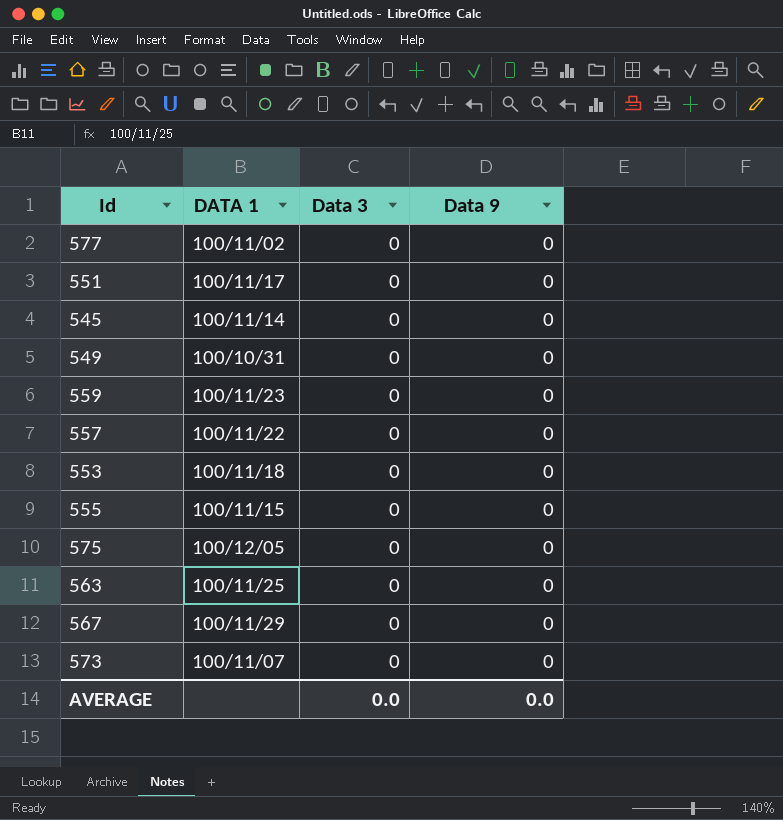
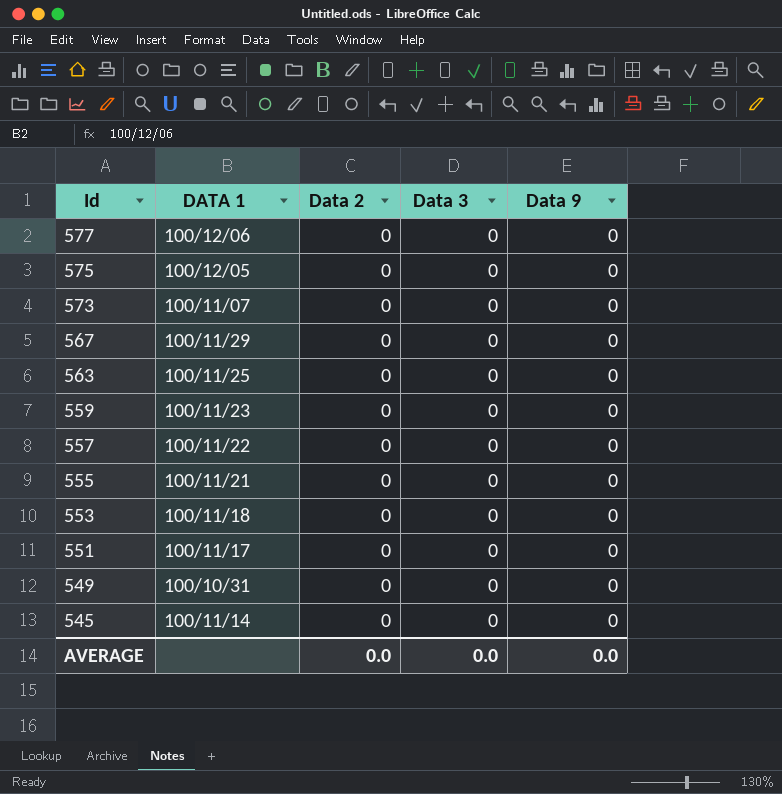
row order: none -> Id descending
column Data 2 | position: none -> 3
577 | DATA 1: 100/11/02 -> 100/12/06
555 | DATA 1: 100/11/15 -> 100/11/21

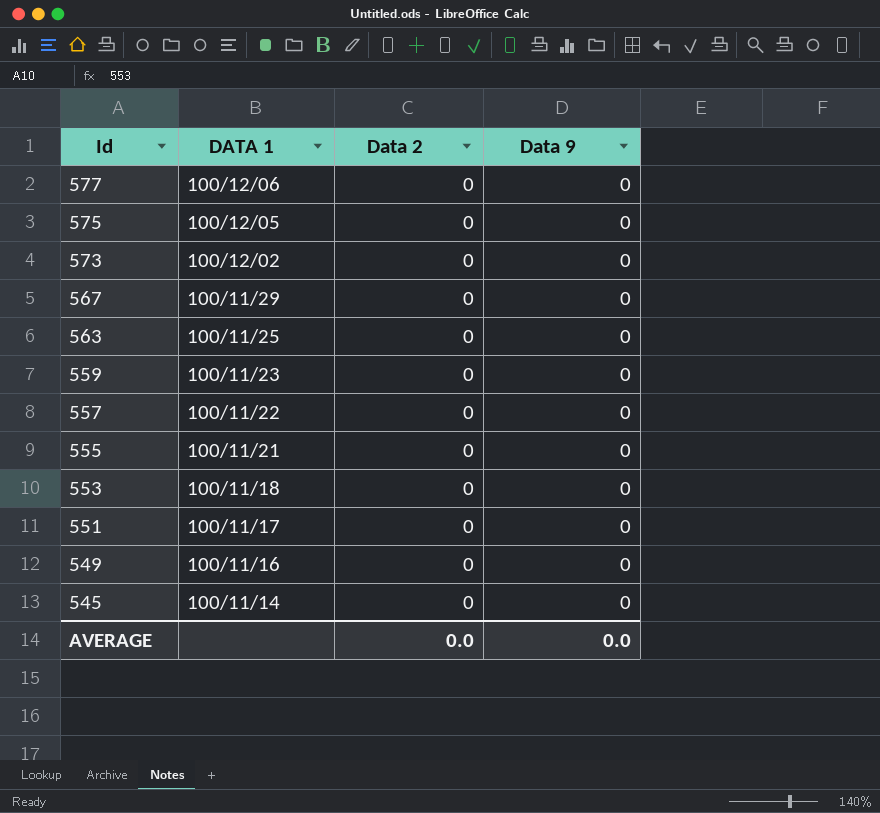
column Data 3 | position: 4 -> none
573 | DATA 1: 100/11/07 -> 100/12/02
549 | DATA 1: 100/10/31 -> 100/11/16

